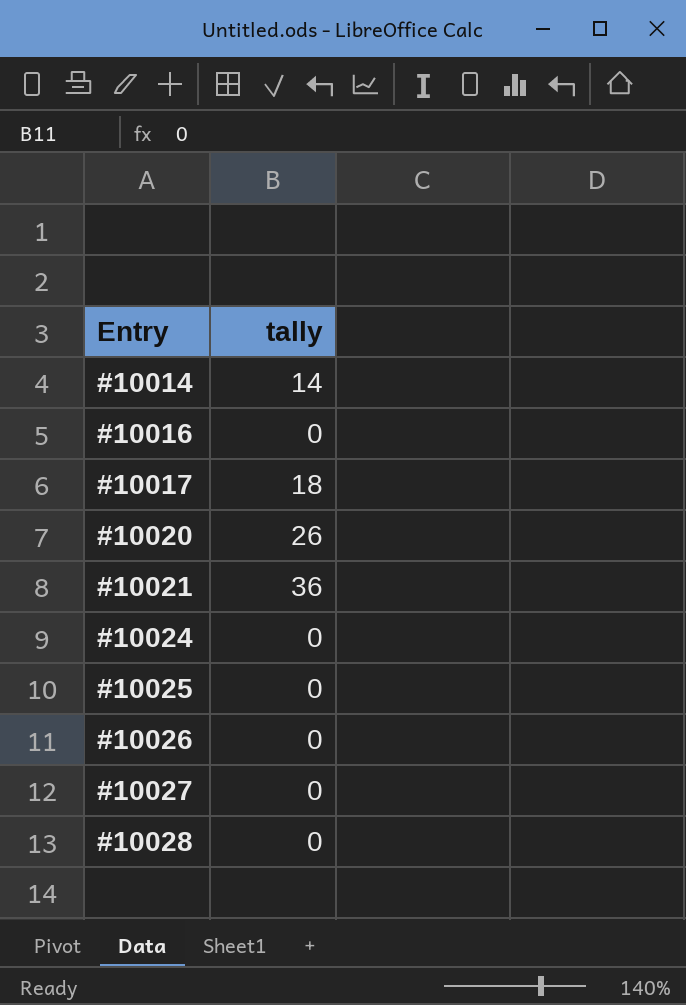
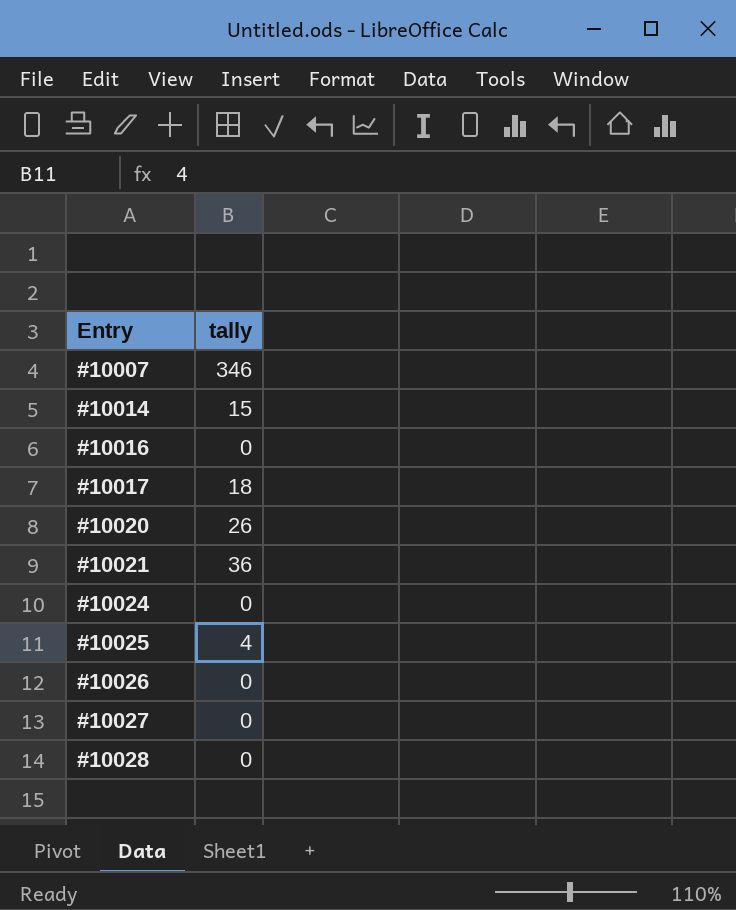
row #10007: none -> 346
#10014 | tally: 14 -> 15
#10025 | tally: 0 -> 4

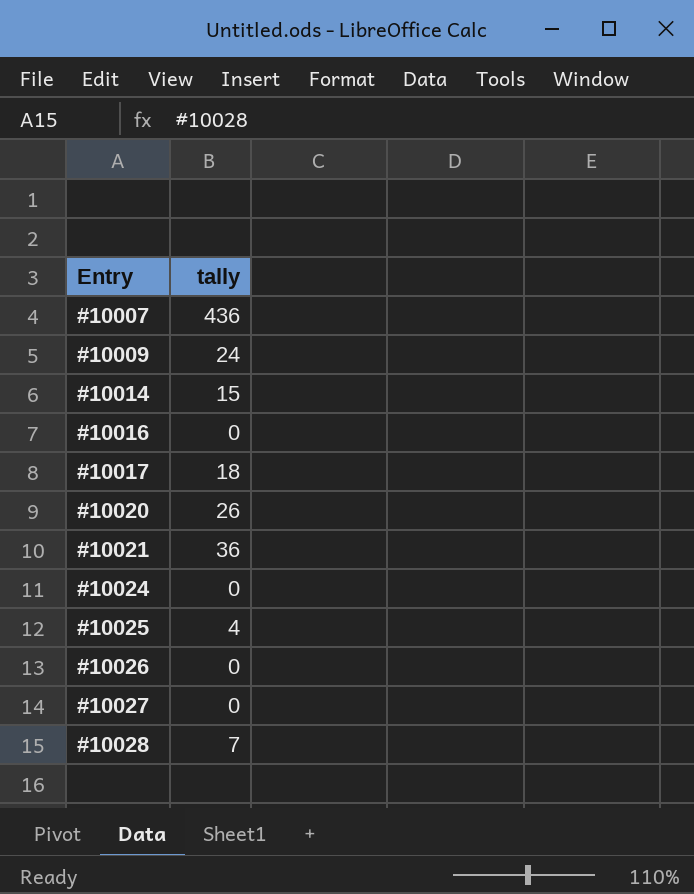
#10007 | tally: 346 -> 436
row #10009: none -> 24
#10028 | tally: 0 -> 7

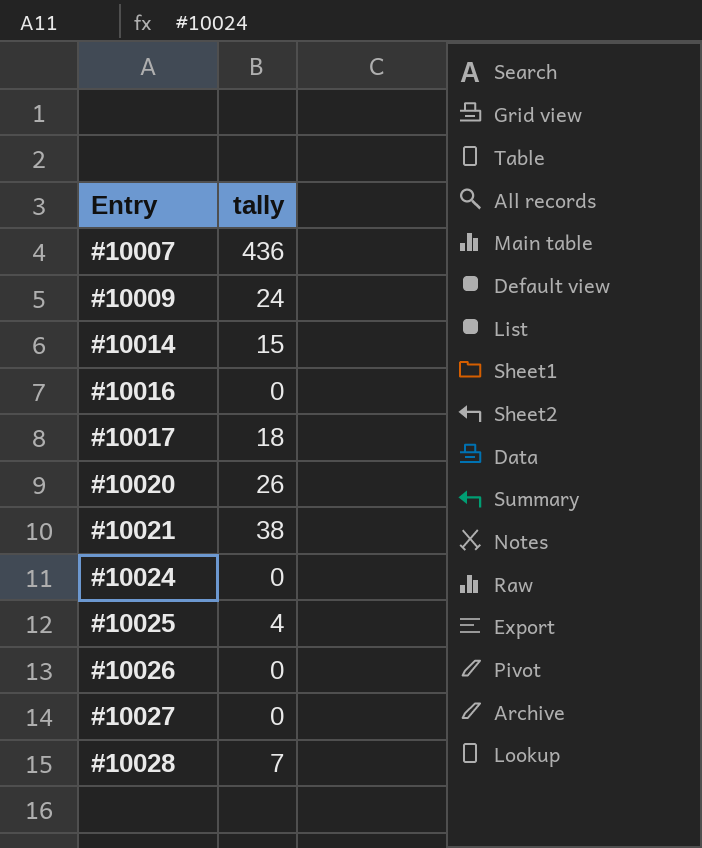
#10021 | tally: 36 -> 38

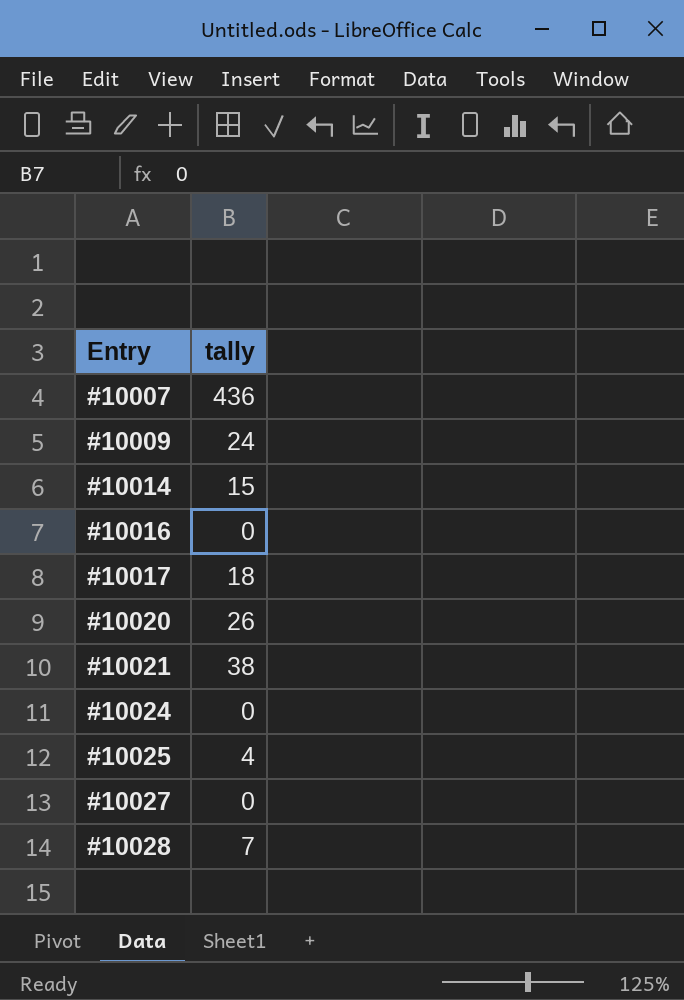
row #10026: 0 -> none

